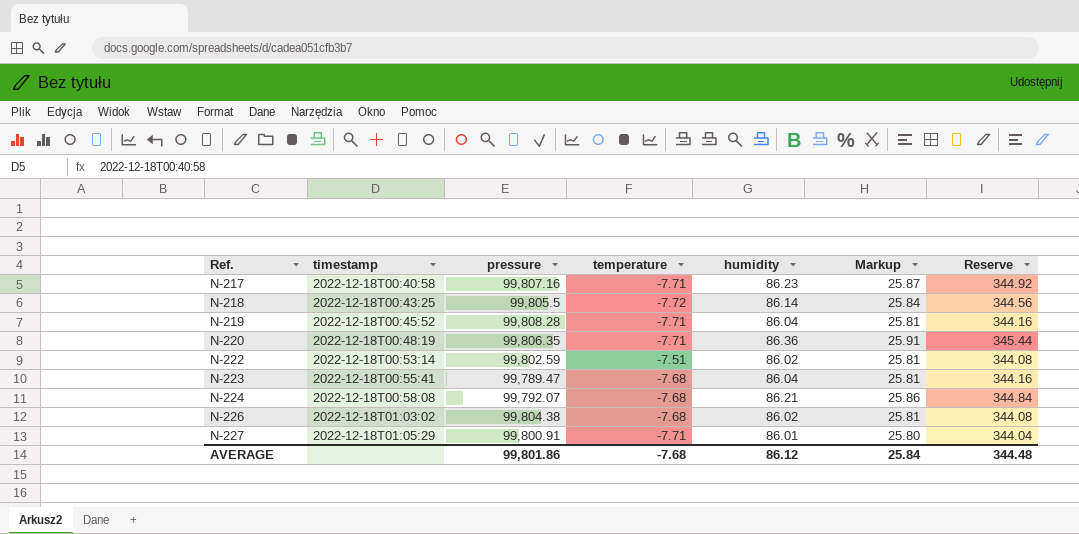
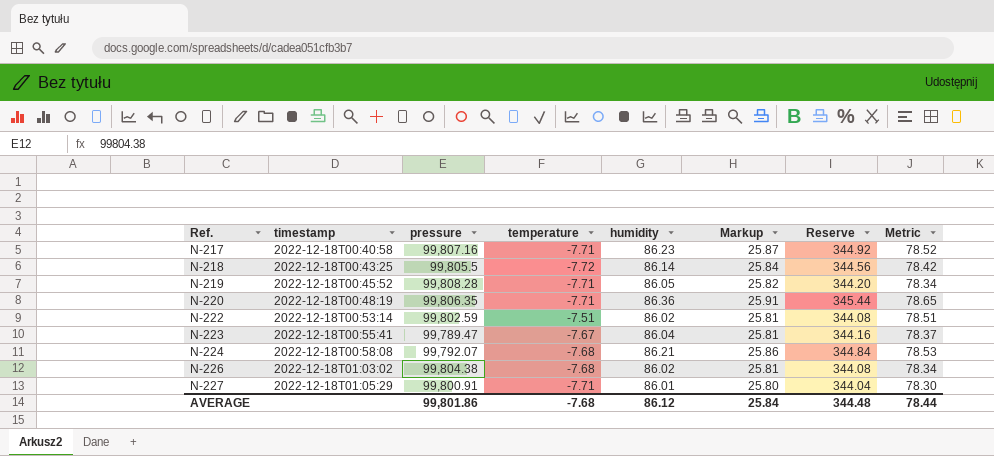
column Metric | formula: none -> [temperature] + [humidity]
N-219 | humidity: 86.04 -> 86.05
N-219 | Markup: 25.81 -> 25.82
N-219 | Reserve: 344.16 -> 344.20
N-223 | temperature: -7.68 -> -7.67

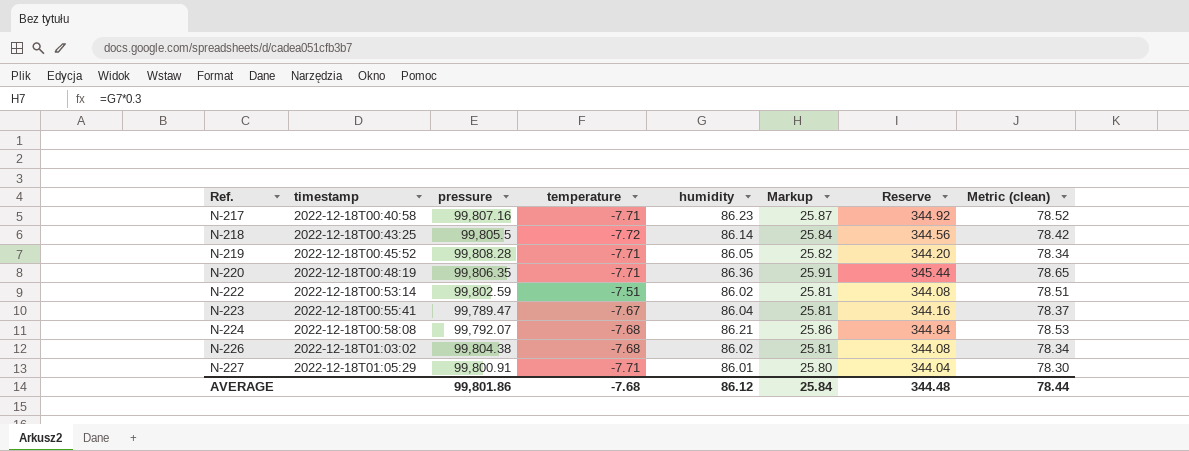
column name: Metric -> Metric (clean)

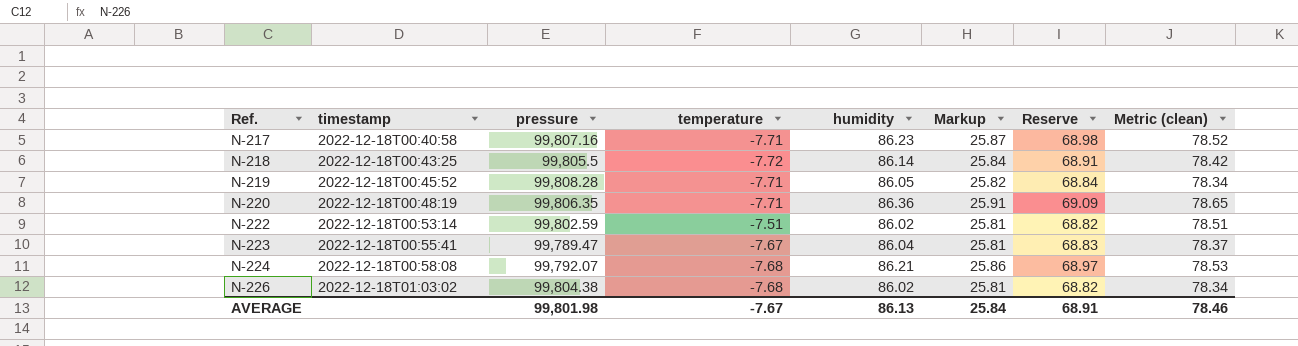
column Reserve | formula: [humidity] * 4 -> [humidity] * 0.8
row N-227: 2022-12-18T01:05:29 | 99,800.91 | -7.71 | 86.01 | 25.80 | 344.04 | 78.30 -> none
AVERAGE | pressure: 99,801.86 -> 99,801.98
AVERAGE | temperature: -7.68 -> -7.67
AVERAGE | humidity: 86.12 -> 86.13
AVERAGE | Reserve: 344.48 -> 68.91
AVERAGE | Metric (clean): 78.44 -> 78.46

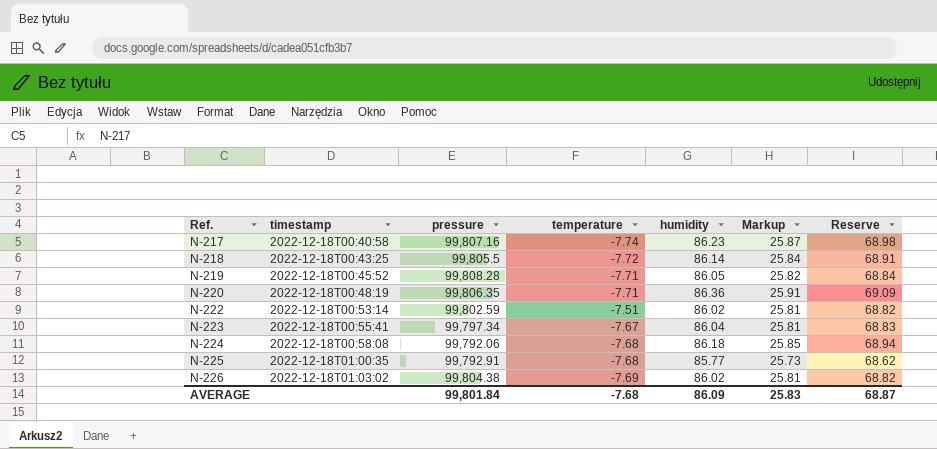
column Metric (clean) | formula: [temperature] + [humidity] -> none
N-217 | temperature: -7.71 -> -7.74
N-223 | pressure: 99,789.47 -> 99,797.34
N-224 | pressure: 99,792.07 -> 99,792.06
N-224 | humidity: 86.21 -> 86.18
N-224 | Markup: 25.86 -> 25.85
N-224 | Reserve: 68.97 -> 68.94
row N-225: none -> 2022-12-18T01:00:35 | 99,792.91 | -7.68 | 85.77 | 25.73 | 68.62
N-226 | temperature: -7.68 -> -7.69
AVERAGE | pressure: 99,801.98 -> 99,801.84
AVERAGE | temperature: -7.67 -> -7.68
AVERAGE | humidity: 86.13 -> 86.09
AVERAGE | Markup: 25.84 -> 25.83
AVERAGE | Reserve: 68.91 -> 68.87

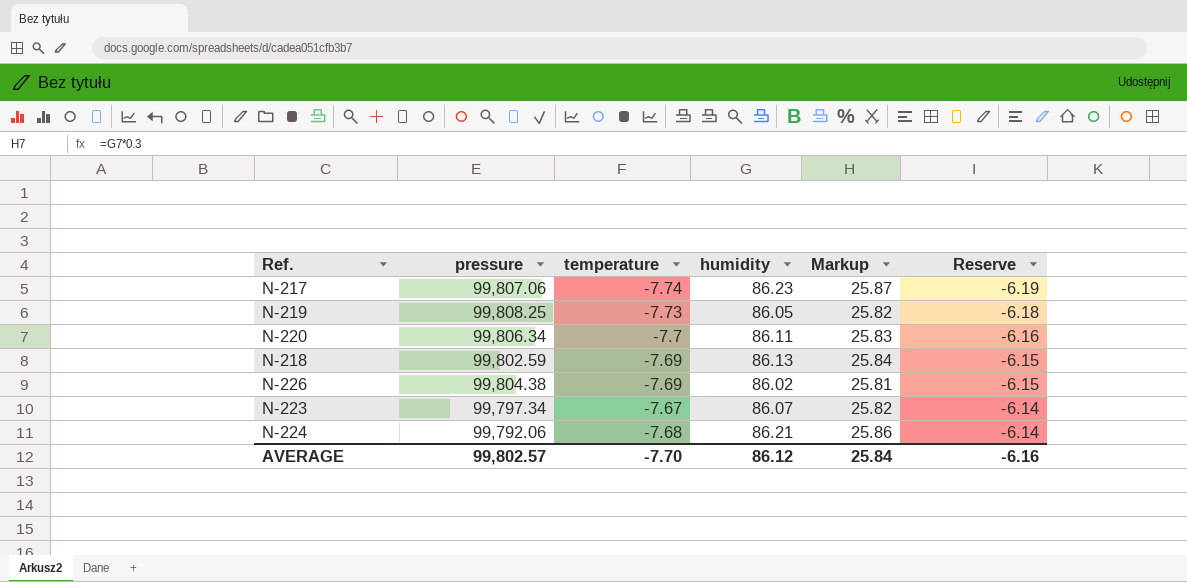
row order: Ref. ascending -> Reserve ascending
column timestamp | position: 2 -> none
column Reserve | formula: [humidity] * 0.8 -> [temperature] * 0.8
row N-222: 2022-12-18T00:53:14 | 99,802.59 | -7.51 | 86.02 | 25.81 | 68.82 -> none
row N-225: 2022-12-18T01:00:35 | 99,792.91 | -7.68 | 85.77 | 25.73 | 68.62 -> none
N-217 | pressure: 99,807.16 -> 99,807.06
N-219 | pressure: 99,808.28 -> 99,808.25
N-219 | temperature: -7.71 -> -7.73
N-220 | pressure: 99,806.35 -> 99,806.34
N-220 | temperature: -7.71 -> -7.7
N-220 | humidity: 86.36 -> 86.11
N-220 | Markup: 25.91 -> 25.83
N-218 | pressure: 99,805.5 -> 99,802.59
N-218 | temperature: -7.72 -> -7.69
N-218 | humidity: 86.14 -> 86.13
N-223 | humidity: 86.04 -> 86.07
N-223 | Markup: 25.81 -> 25.82
N-224 | humidity: 86.18 -> 86.21
N-224 | Markup: 25.85 -> 25.86
AVERAGE | pressure: 99,801.84 -> 99,802.57
AVERAGE | temperature: -7.68 -> -7.70
AVERAGE | humidity: 86.09 -> 86.12
AVERAGE | Markup: 25.83 -> 25.84
AVERAGE | Reserve: 68.87 -> -6.16

